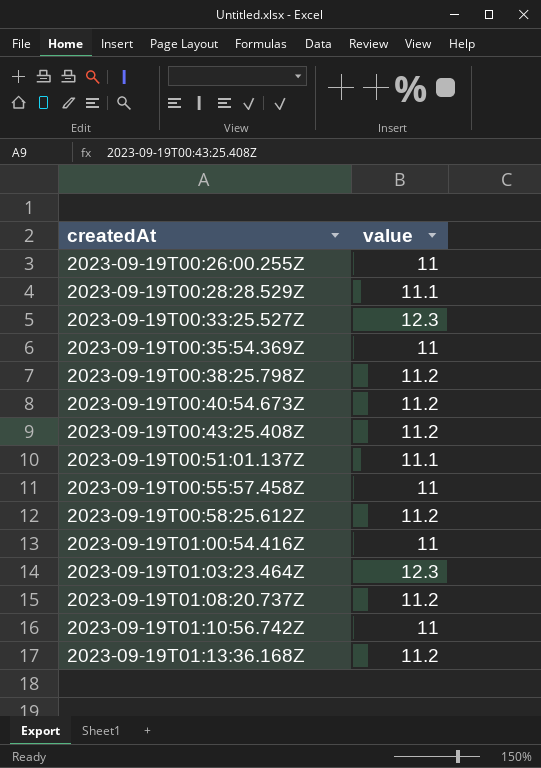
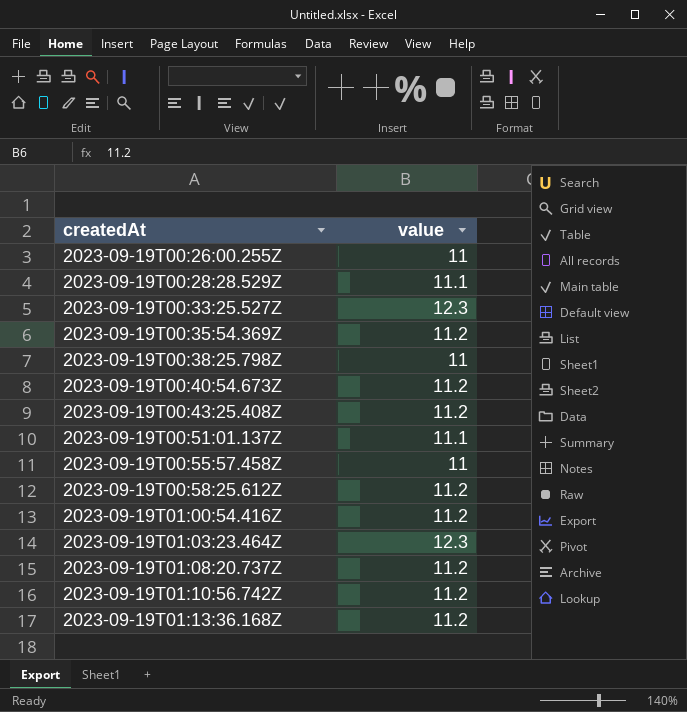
2023-09-19T00:35:54.369Z | value: 11 -> 11.2
2023-09-19T00:38:25.798Z | value: 11.2 -> 11
2023-09-19T01:00:54.416Z | value: 11 -> 11.2
2023-09-19T01:10:56.742Z | value: 11 -> 11.2

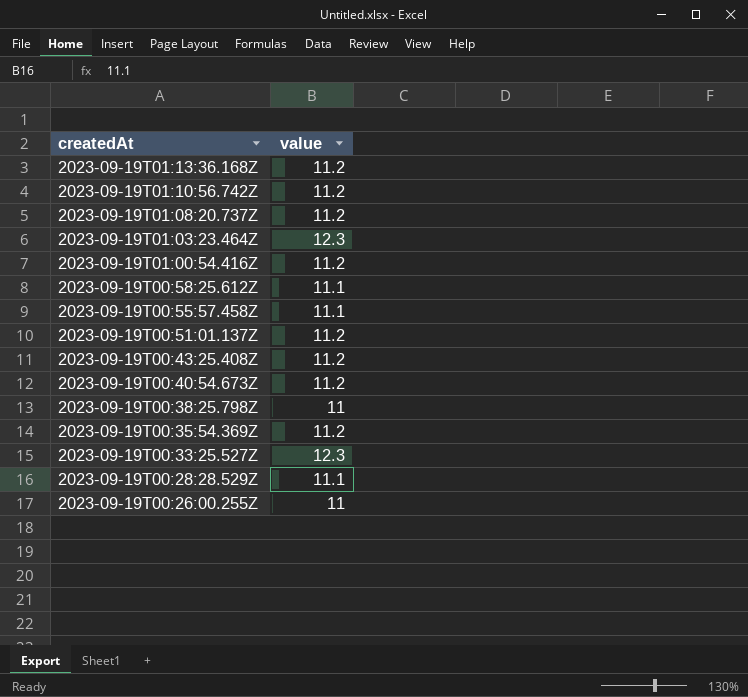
row order: createdAt ascending -> createdAt descending
2023-09-19T00:58:25.612Z | value: 11.2 -> 11.1
2023-09-19T00:55:57.458Z | value: 11 -> 11.1
2023-09-19T00:51:01.137Z | value: 11.1 -> 11.2

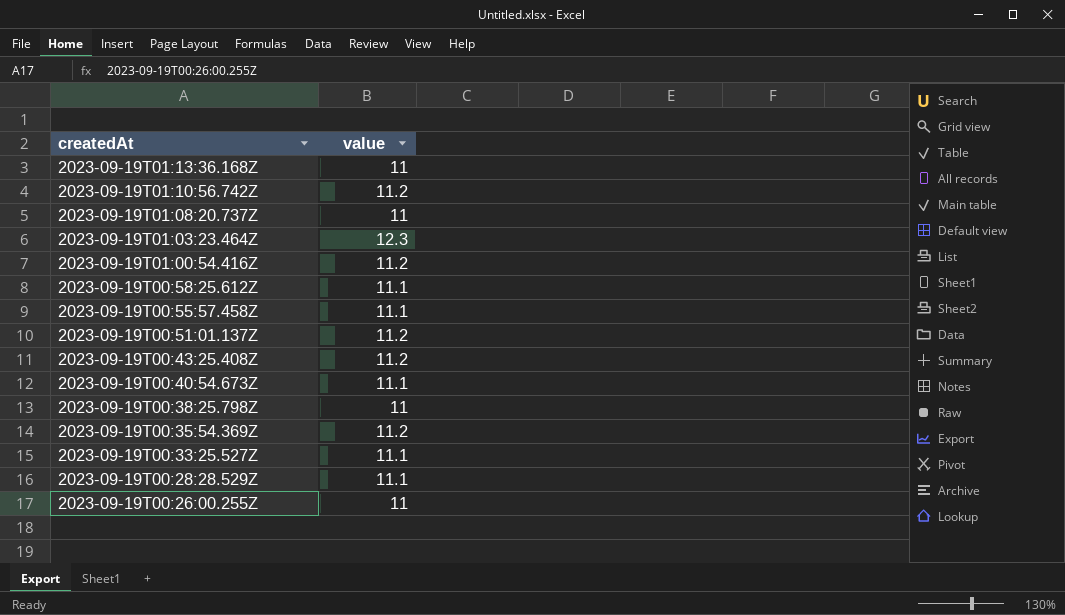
2023-09-19T01:13:36.168Z | value: 11.2 -> 11
2023-09-19T01:08:20.737Z | value: 11.2 -> 11
2023-09-19T00:40:54.673Z | value: 11.2 -> 11.1
2023-09-19T00:33:25.527Z | value: 12.3 -> 11.1

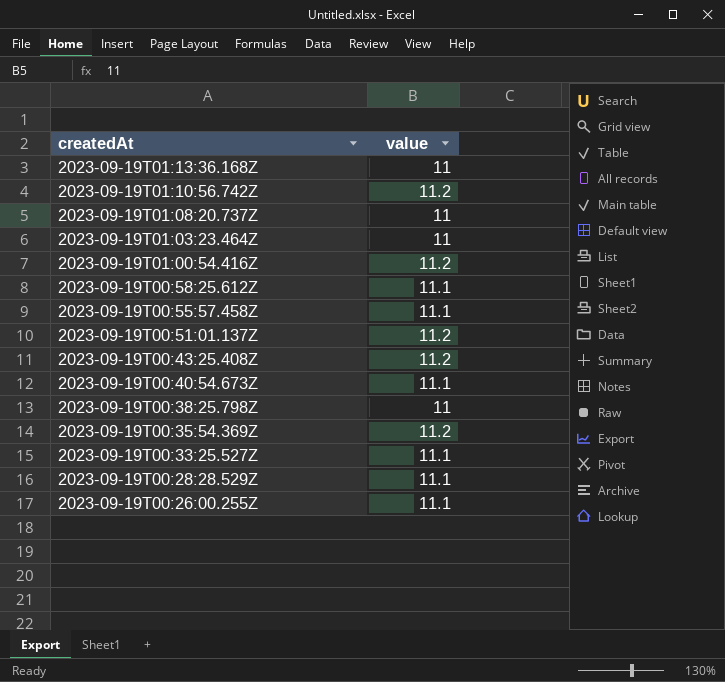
2023-09-19T01:03:23.464Z | value: 12.3 -> 11
2023-09-19T00:26:00.255Z | value: 11 -> 11.1

